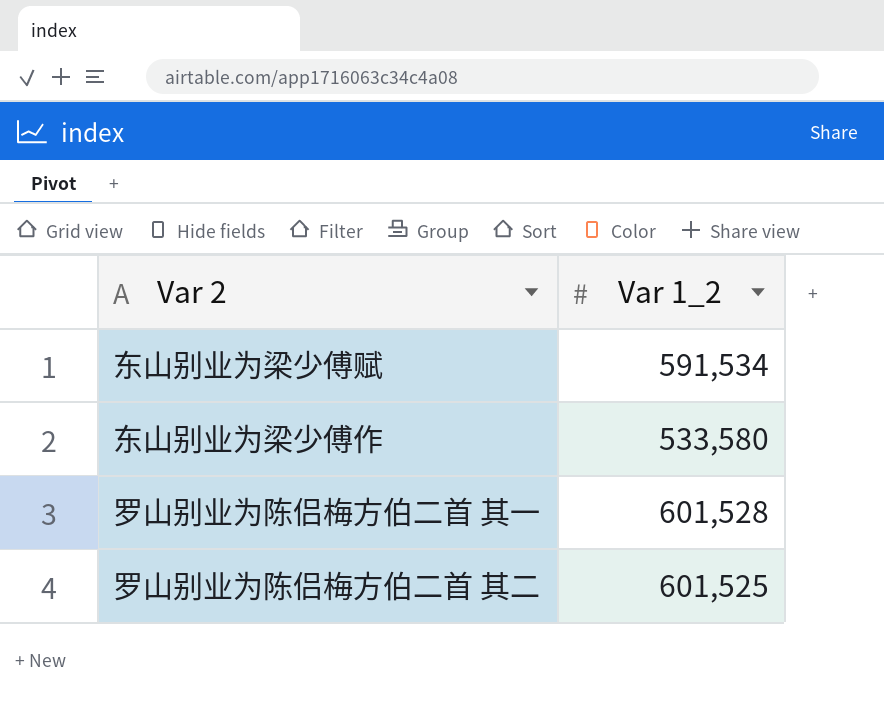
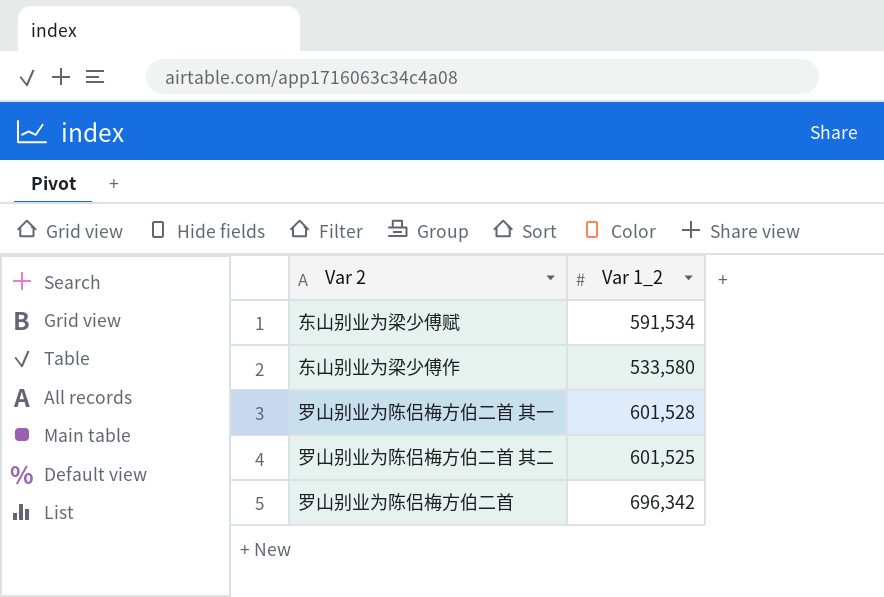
row 罗山别业为陈侣梅方伯二首: none -> 696,342

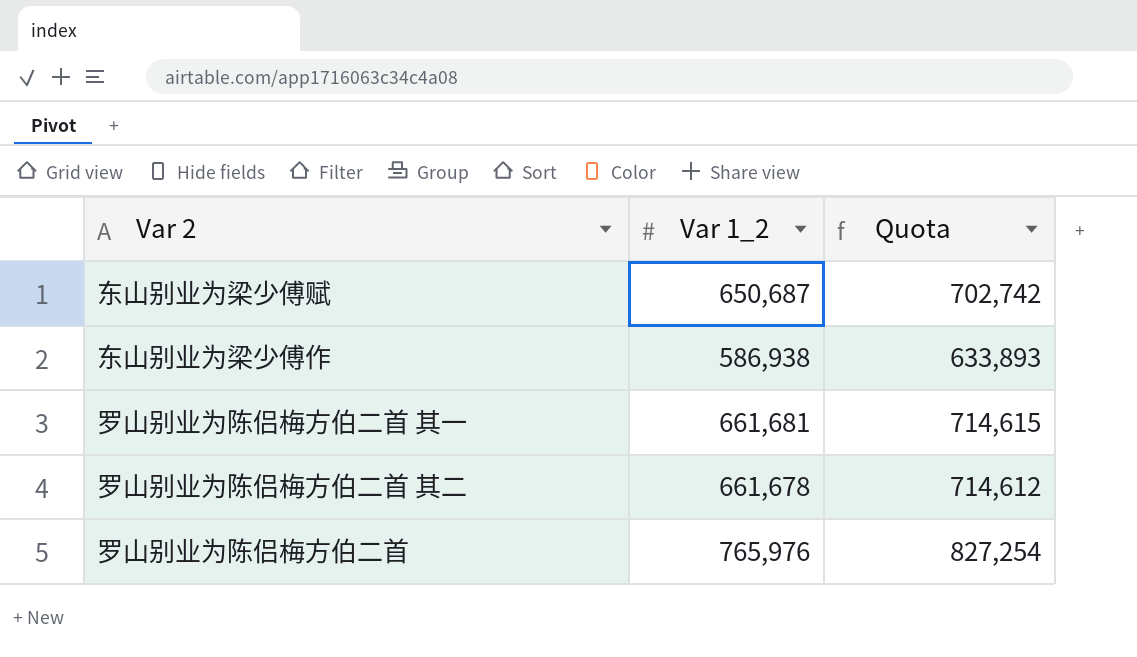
column Quota | formula: none -> [Var 1_2] * 1.08
东山别业为梁少傅赋 | Var 1_2: 591,534 -> 650,687
东山别业为梁少傅作 | Var 1_2: 533,580 -> 586,938
罗山别业为陈侣梅方伯二首 其一 | Var 1_2: 601,528 -> 661,681
罗山别业为陈侣梅方伯二首 其二 | Var 1_2: 601,525 -> 661,678
罗山别业为陈侣梅方伯二首 | Var 1_2: 696,342 -> 765,976

